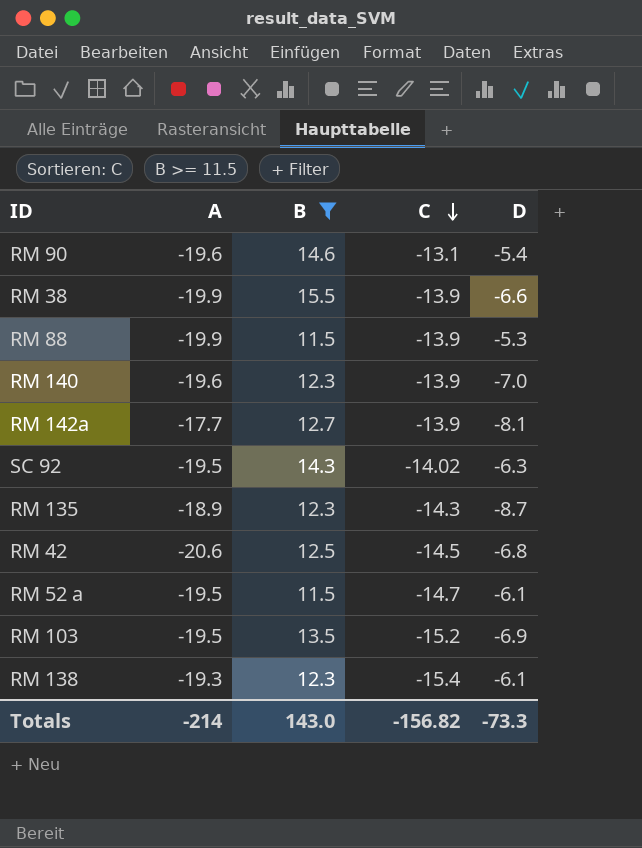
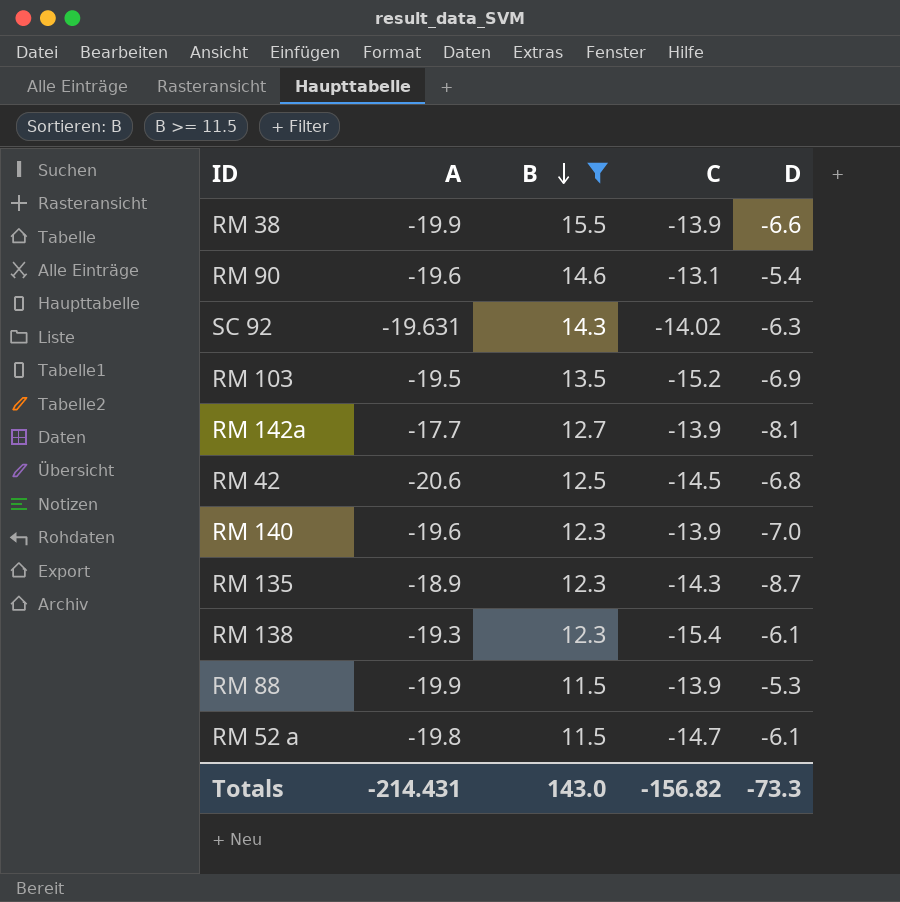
row order: C descending -> B descending
SC 92 | A: -19.5 -> -19.631
RM 52 a | A: -19.5 -> -19.8
Totals | A: -214 -> -214.431

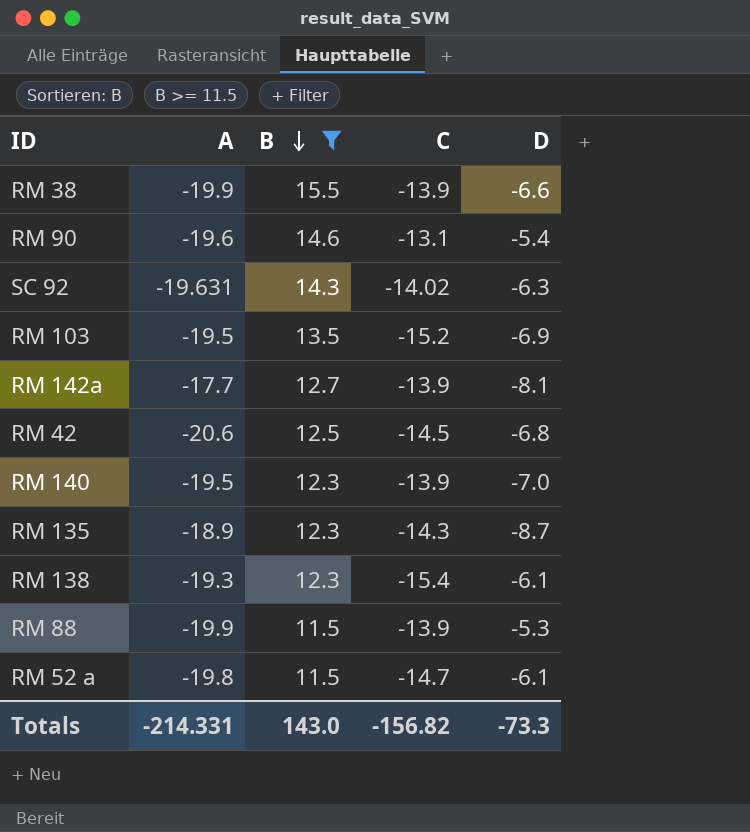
RM 140 | A: -19.6 -> -19.5
Totals | A: -214.431 -> -214.331

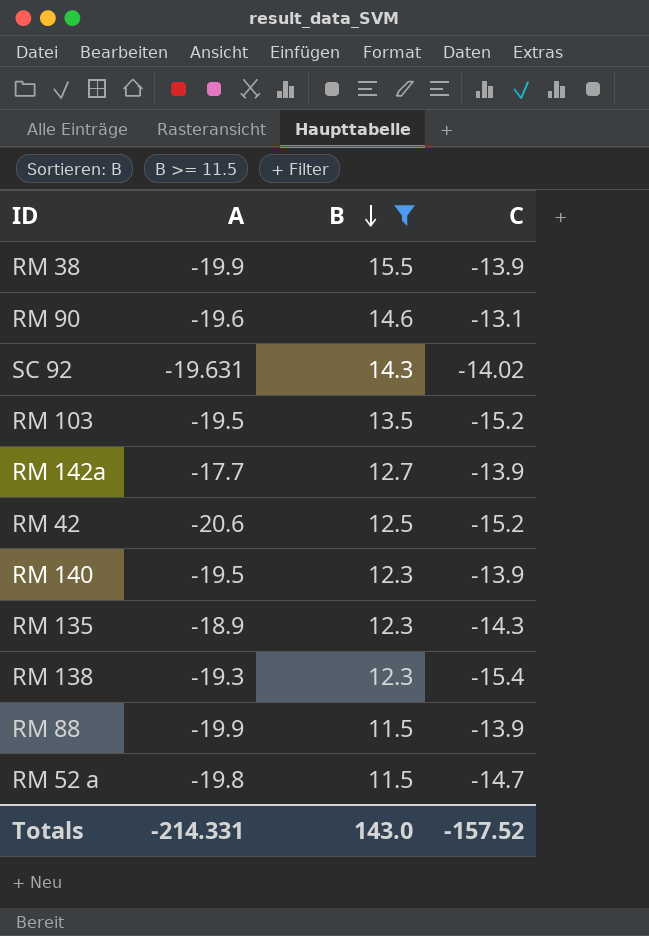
column D | position: 5 -> none
RM 42 | C: -14.5 -> -15.2
Totals | C: -156.82 -> -157.52

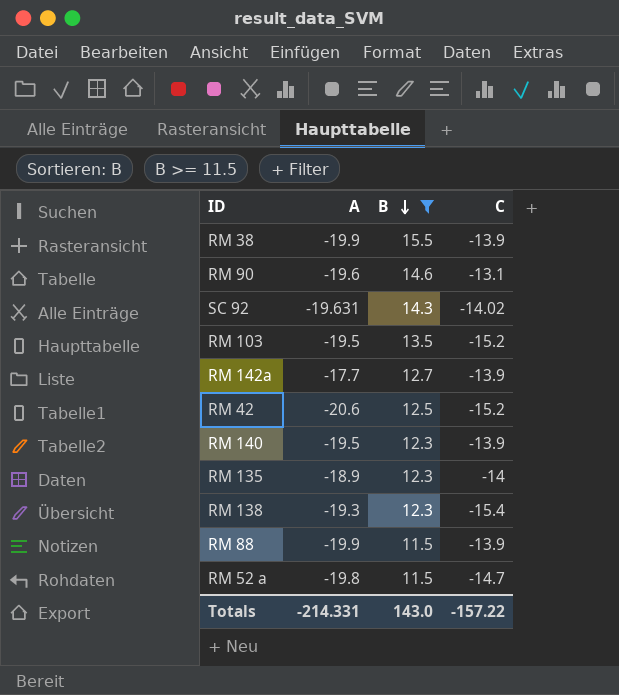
RM 135 | C: -14.3 -> -14
Totals | C: -157.52 -> -157.22

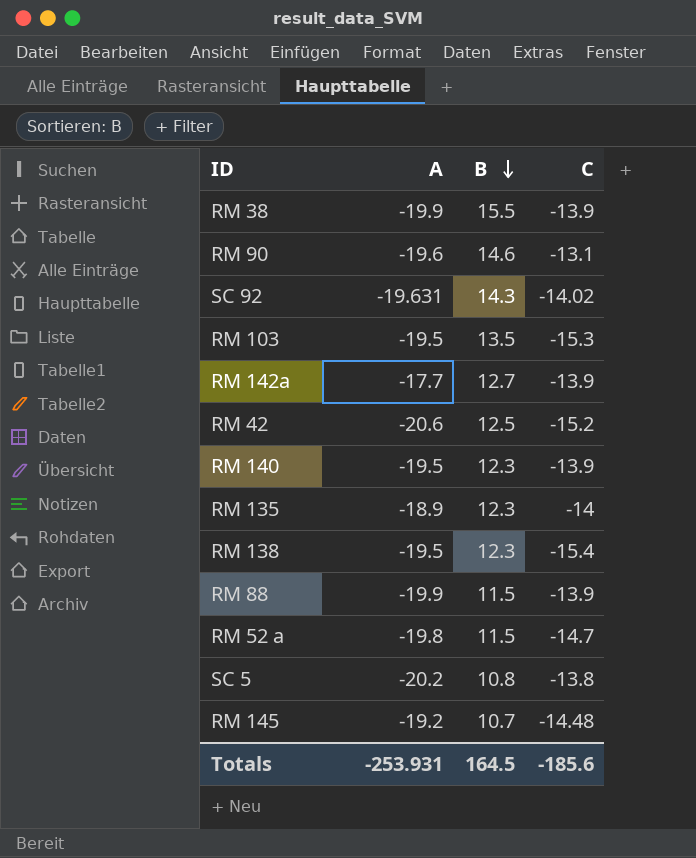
filter: B >= 11.5 -> none
RM 103 | C: -15.2 -> -15.3
RM 138 | A: -19.3 -> -19.5
Totals | A: -214.331 -> -253.931
Totals | B: 143.0 -> 164.5
Totals | C: -157.22 -> -185.6

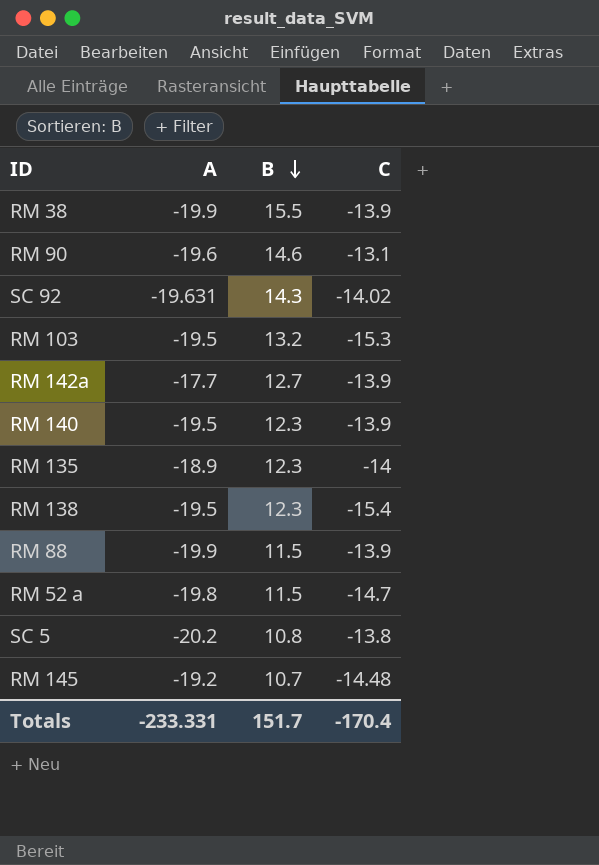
row RM 42: -20.6 | 12.5 | -15.2 -> none
RM 103 | B: 13.5 -> 13.2
Totals | A: -253.931 -> -233.331
Totals | B: 164.5 -> 151.7
Totals | C: -185.6 -> -170.4

